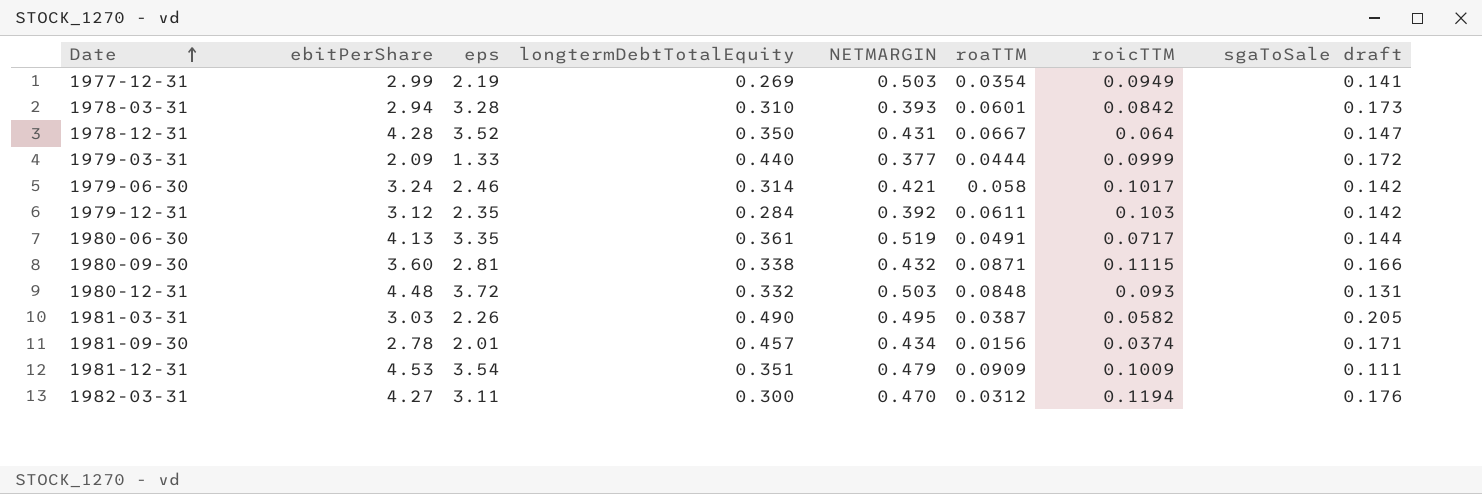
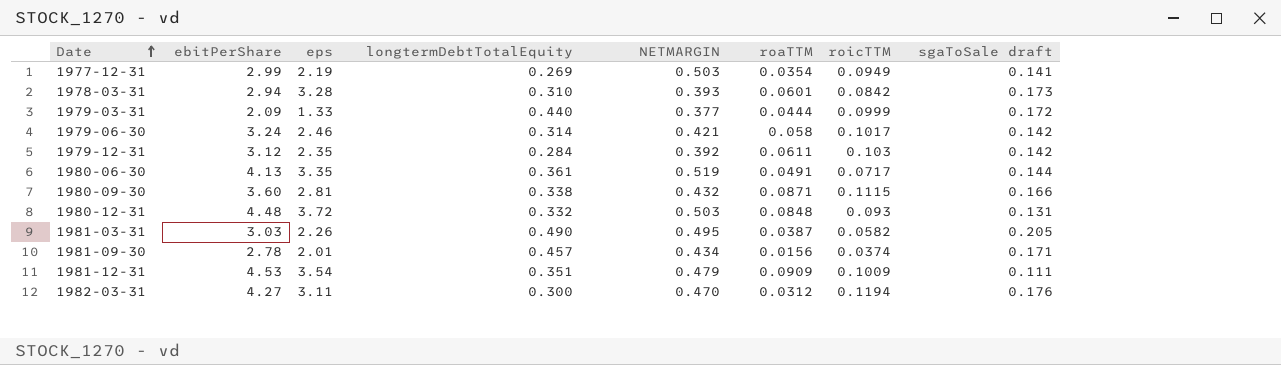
row 1978-12-31: 4.28 | 3.52 | 0.350 | 0.431 | 0.0667 | 0.064 | 0.147 -> none

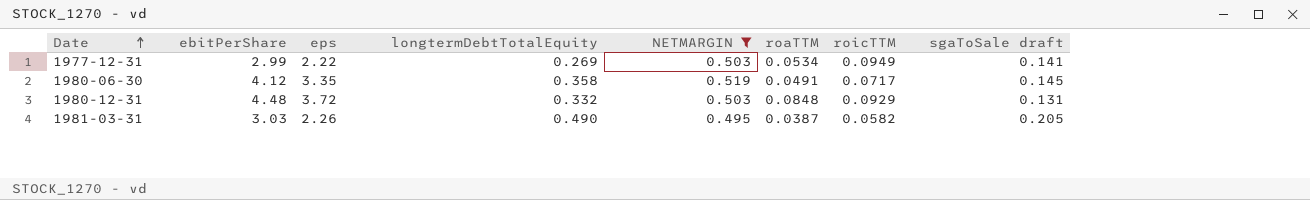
filter: none -> NETMARGIN >= 0.495
1977-12-31 | eps: 2.19 -> 2.22
1977-12-31 | roaTTM: 0.0354 -> 0.0534
1980-06-30 | ebitPerShare: 4.13 -> 4.12
1980-06-30 | longtermDebtTotalEquity: 0.361 -> 0.358
1980-06-30 | sgaToSale draft: 0.144 -> 0.145
1980-12-31 | roicTTM: 0.093 -> 0.0929

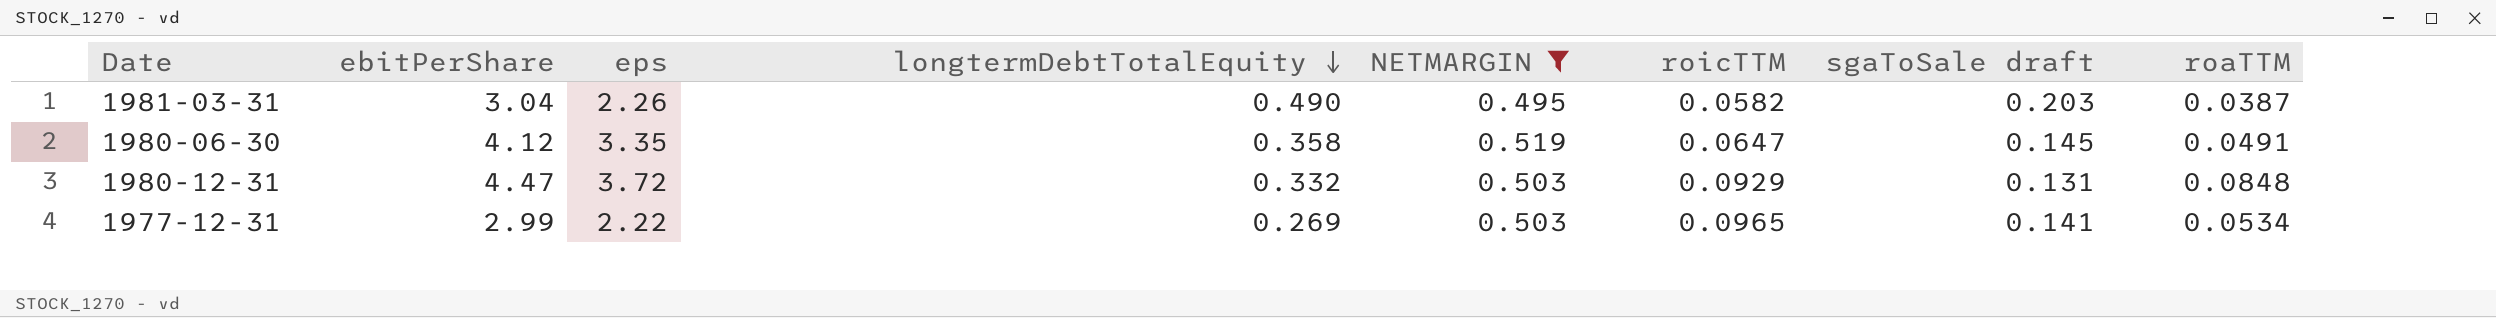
row order: Date ascending -> longtermDebtTotalEquity descending
column roaTTM | position: 6 -> 8
1981-03-31 | ebitPerShare: 3.03 -> 3.04
1981-03-31 | sgaToSale draft: 0.205 -> 0.203
1980-06-30 | roicTTM: 0.0717 -> 0.0647
1980-12-31 | ebitPerShare: 4.48 -> 4.47
1977-12-31 | roicTTM: 0.0949 -> 0.0965

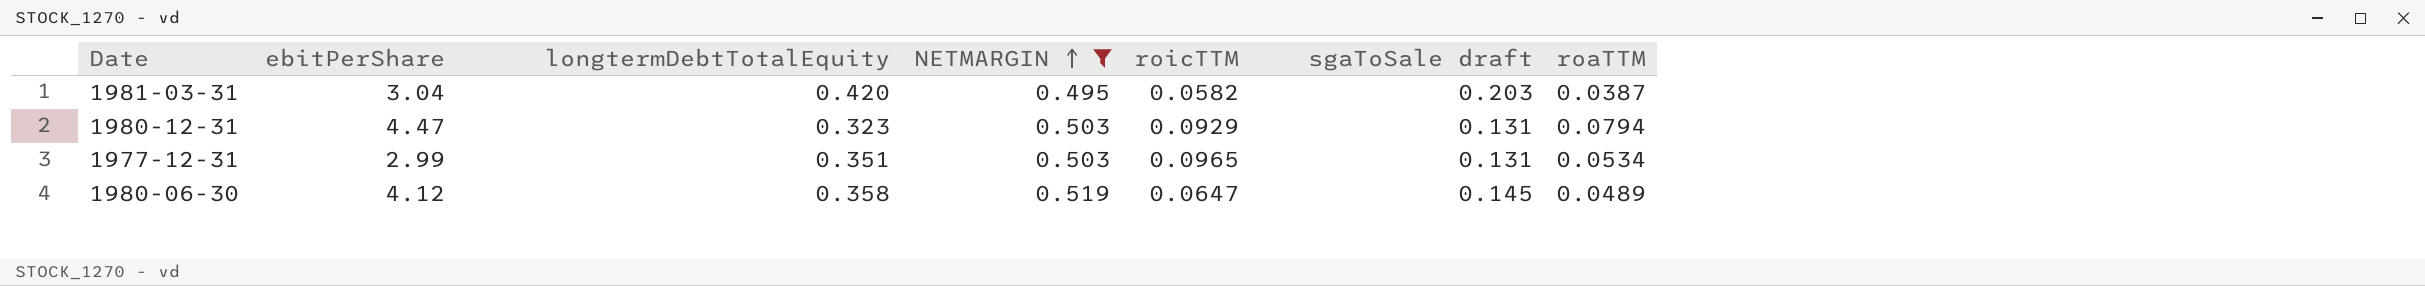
row order: longtermDebtTotalEquity descending -> NETMARGIN ascending
column eps | position: 3 -> none
1981-03-31 | longtermDebtTotalEquity: 0.490 -> 0.420
1980-12-31 | longtermDebtTotalEquity: 0.332 -> 0.323
1980-12-31 | roaTTM: 0.0848 -> 0.0794
1977-12-31 | longtermDebtTotalEquity: 0.269 -> 0.351
1977-12-31 | sgaToSale draft: 0.141 -> 0.131
1980-06-30 | roaTTM: 0.0491 -> 0.0489

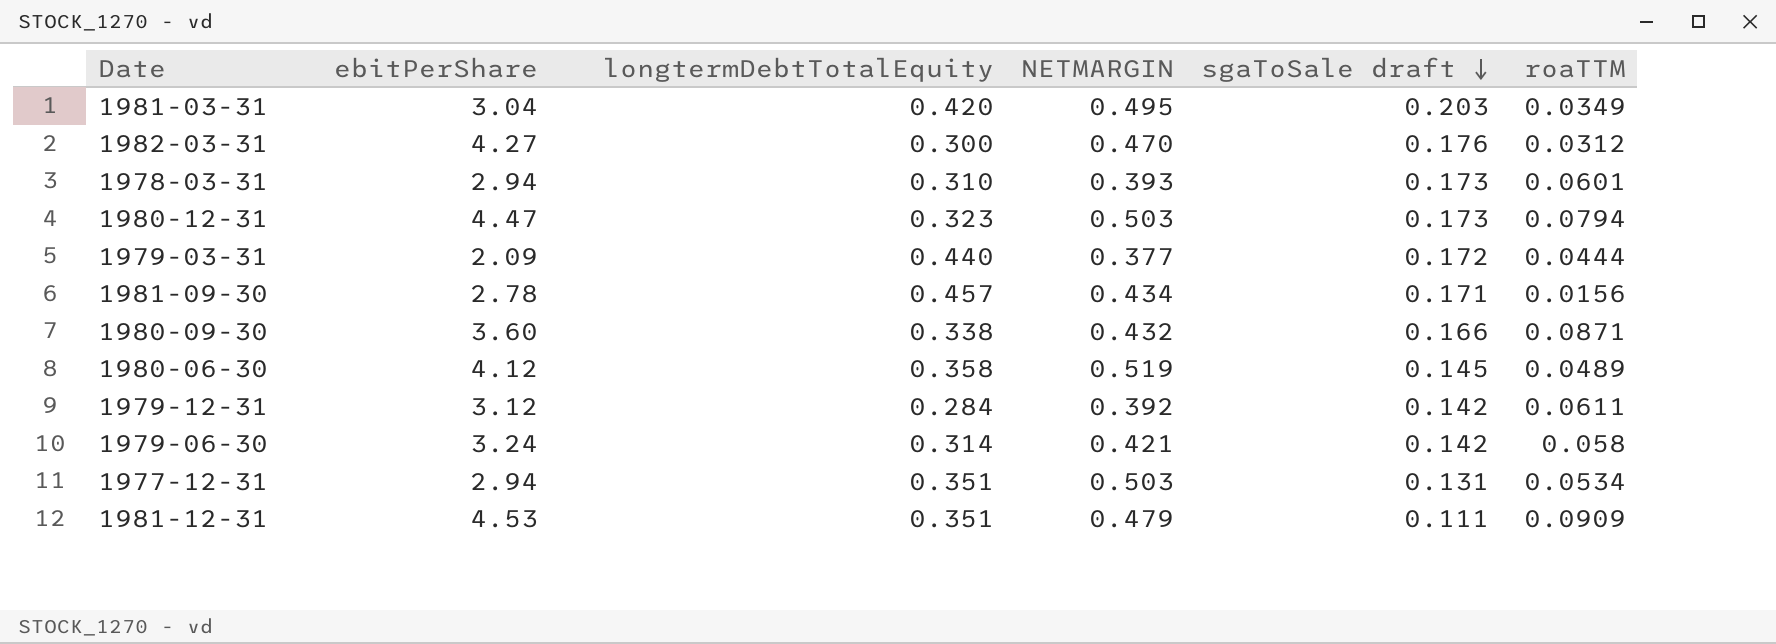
filter: NETMARGIN >= 0.495 -> none
row order: NETMARGIN ascending -> sgaToSale draft descending
column roicTTM | position: 5 -> none
1981-03-31 | roaTTM: 0.0387 -> 0.0349
1980-12-31 | sgaToSale draft: 0.131 -> 0.173
1977-12-31 | ebitPerShare: 2.99 -> 2.94

